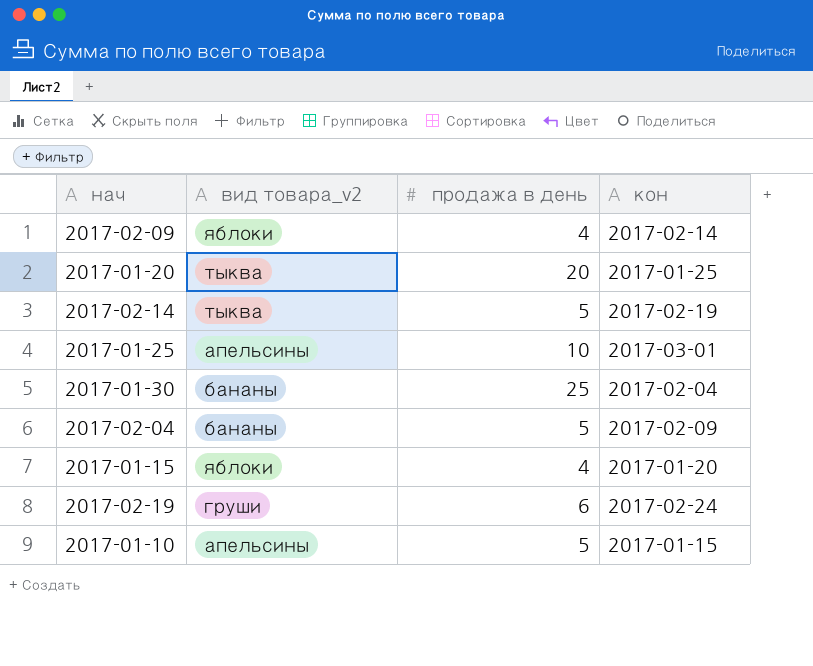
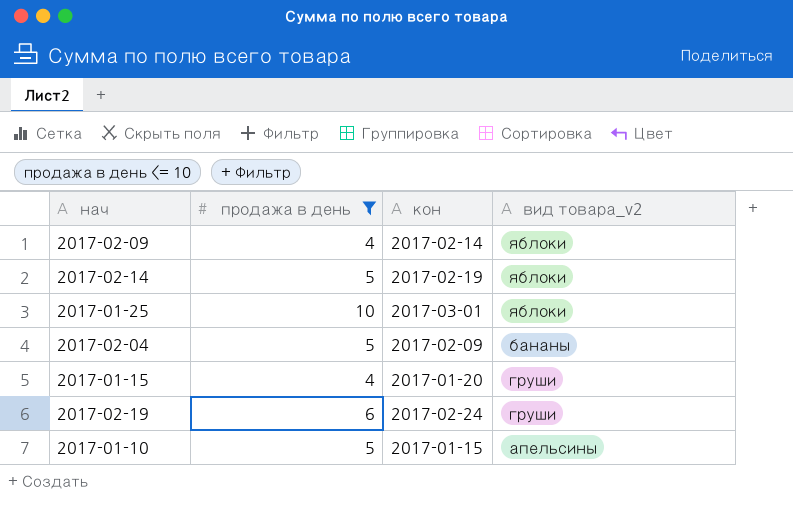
filter: none -> продажа в день <= 10
column вид товара_v2 | position: 2 -> 4
2017-02-14 | вид товара_v2: тыква -> яблоки
2017-01-25 | вид товара_v2: апельсины -> яблоки
2017-01-15 | вид товара_v2: яблоки -> груши

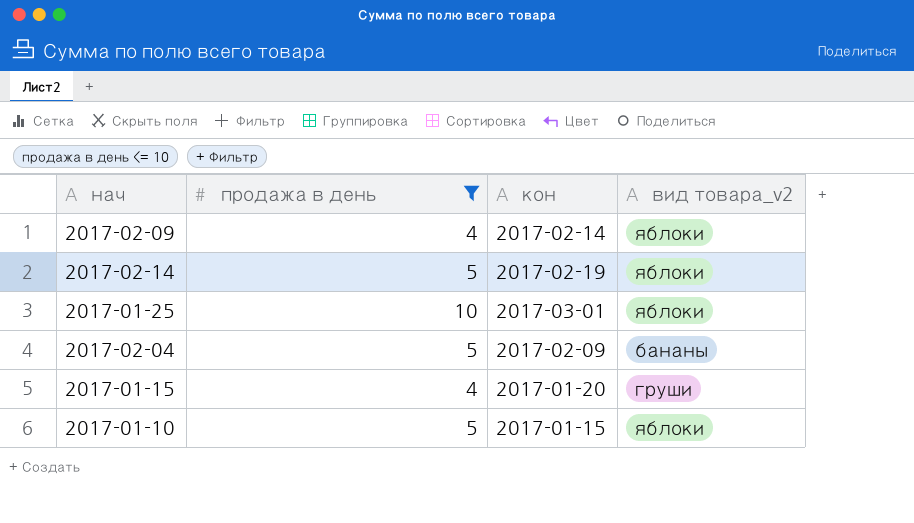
row 2017-02-19: 6 | 2017-02-24 | груши -> none
2017-01-10 | вид товара_v2: апельсины -> яблоки

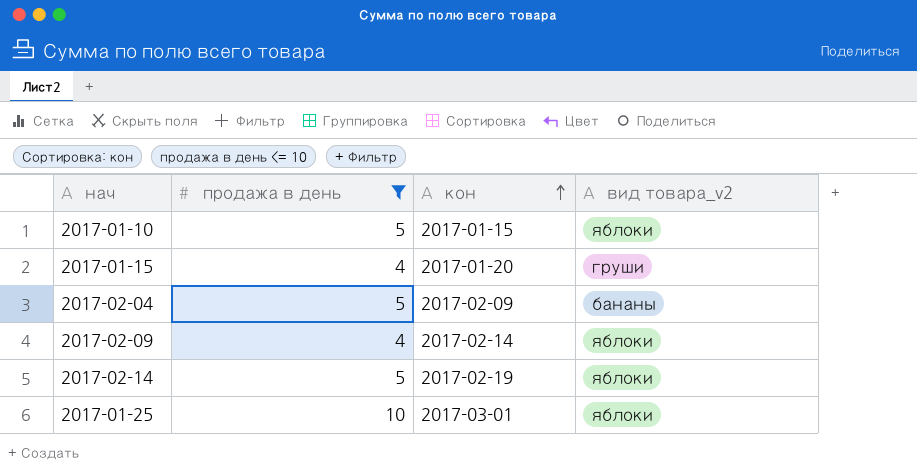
row order: none -> кон ascending

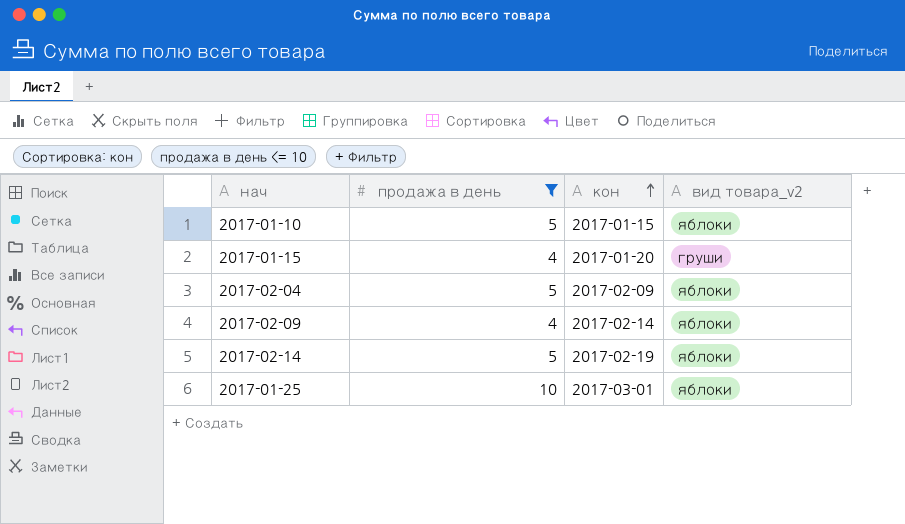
2017-02-04 | вид товара_v2: бананы -> яблоки

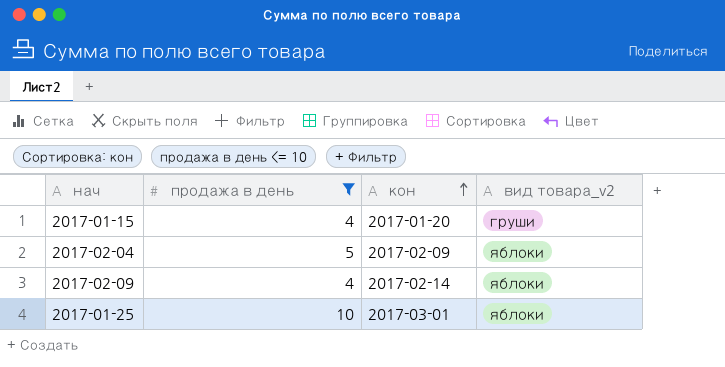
row 2017-01-10: 5 | 2017-01-15 | яблоки -> none
row 2017-02-14: 5 | 2017-02-19 | яблоки -> none

